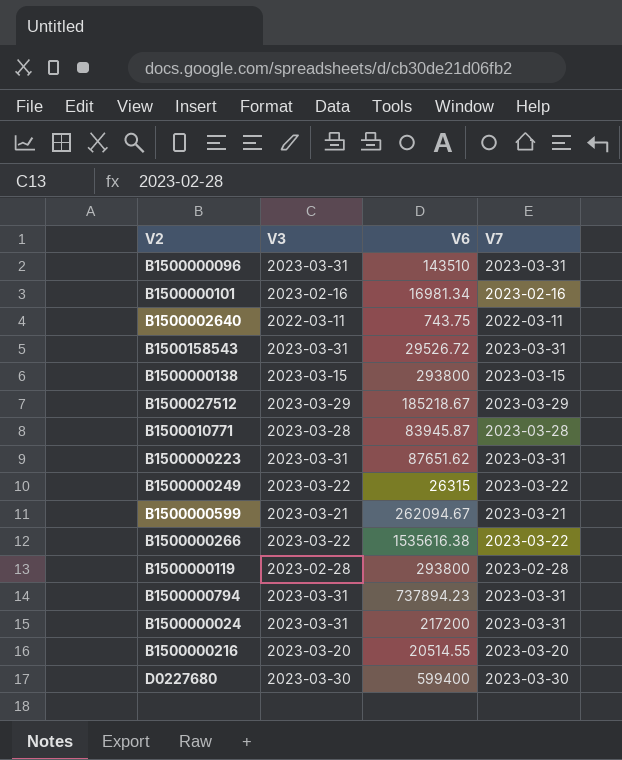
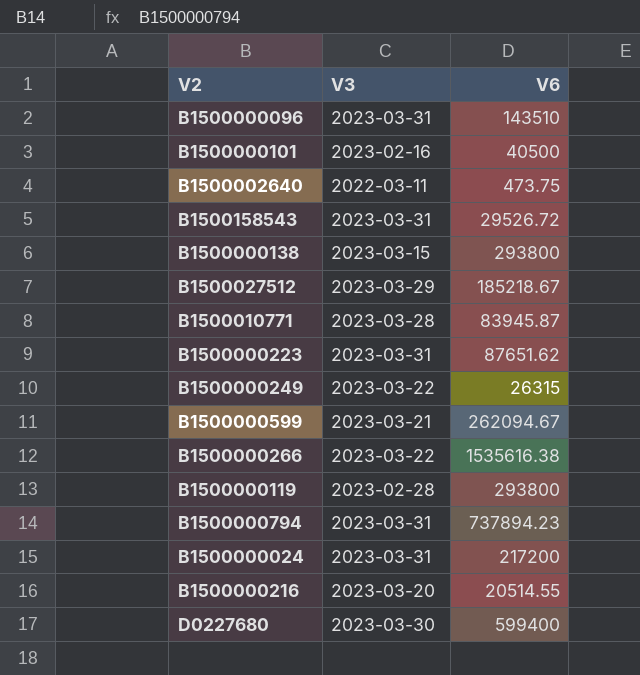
column V7 | position: 4 -> none
B1500000101 | V6: 16981.34 -> 40500
B1500002640 | V6: 743.75 -> 473.75

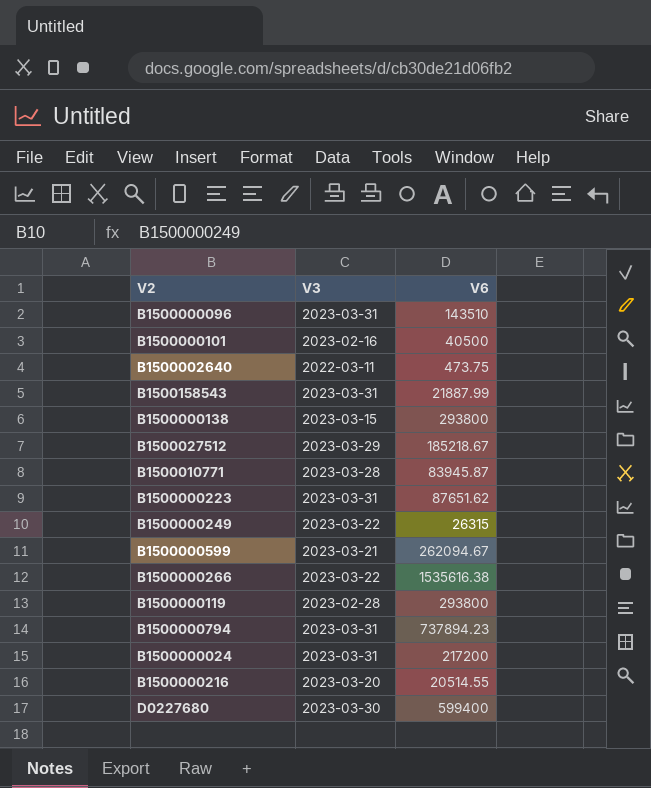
B1500158543 | V6: 29526.72 -> 21887.99

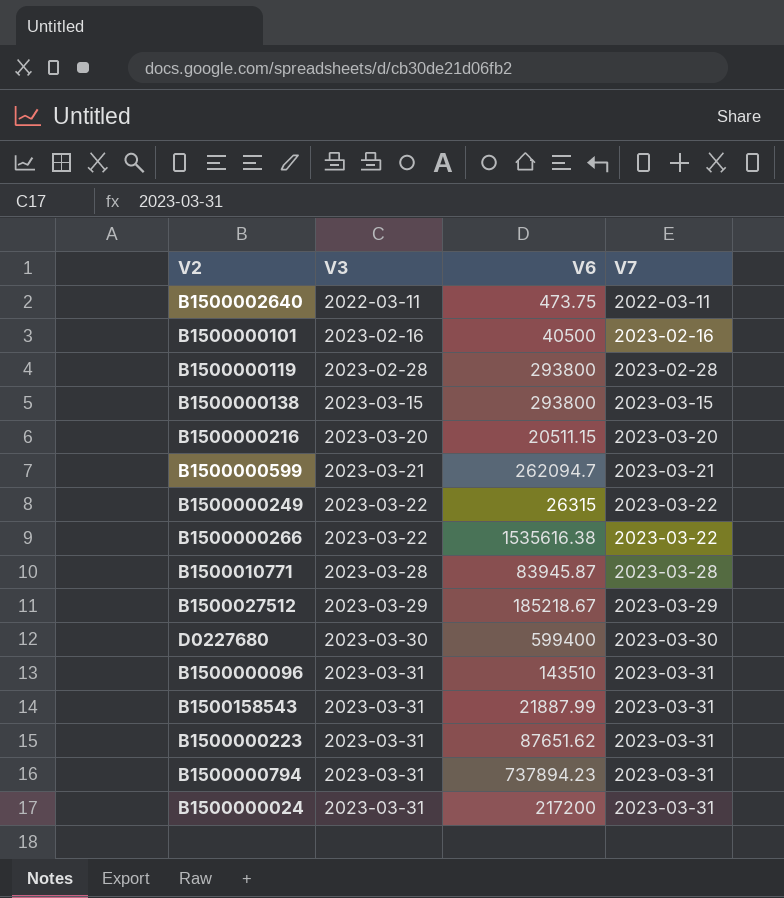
row order: none -> V3 ascending
column V7 | position: none -> 4
B1500000216 | V6: 20514.55 -> 20511.15
B1500000599 | V6: 262094.67 -> 262094.7

